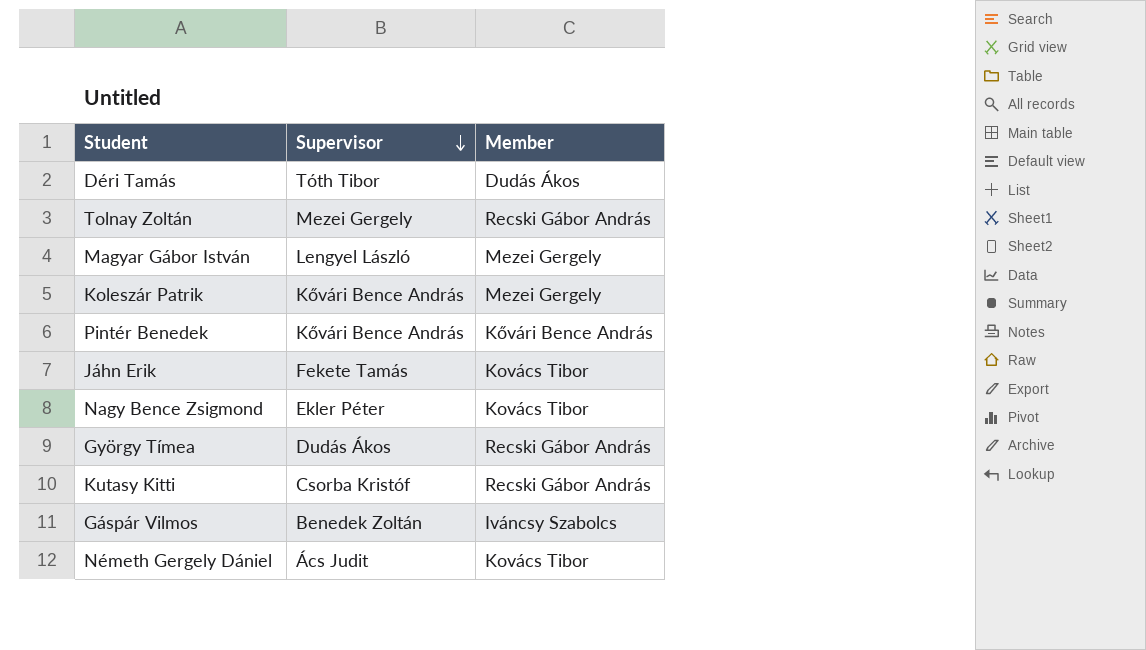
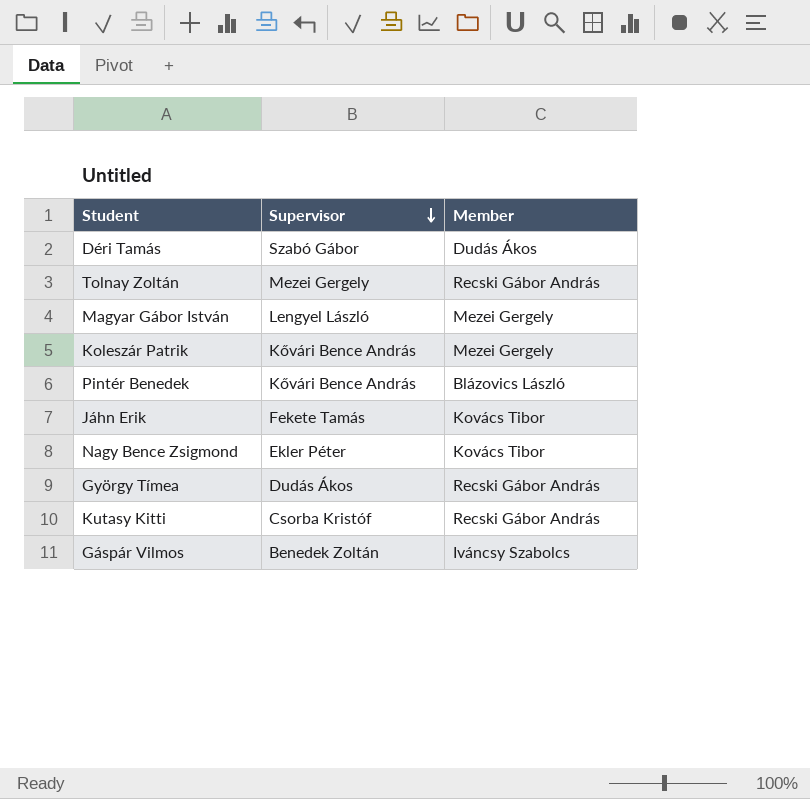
row Németh Gergely Dániel: Ács Judit | Kovács Tibor -> none
Déri Tamás | Supervisor: Tóth Tibor -> Szabó Gábor
Pintér Benedek | Member: Kővári Bence András -> Blázovics László

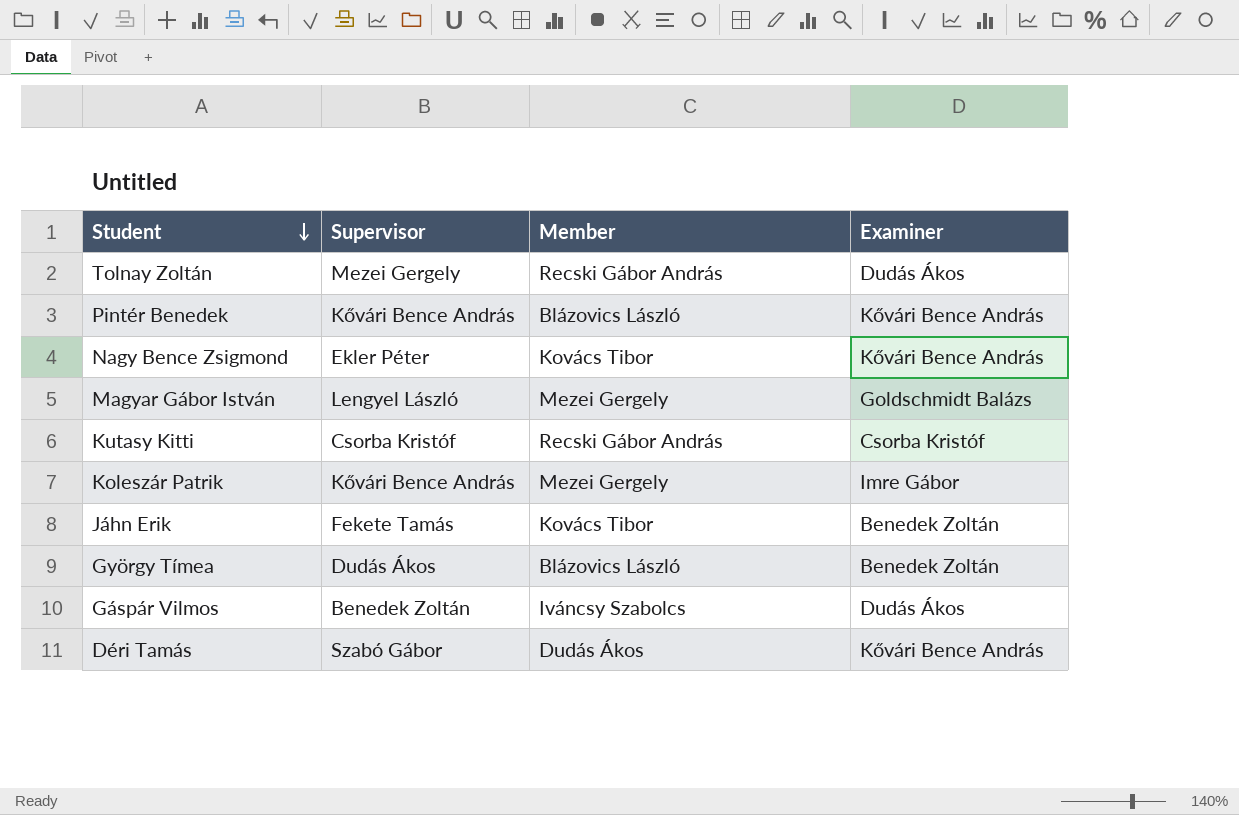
row order: Supervisor descending -> Student descending
column Examiner | position: none -> 4
György Tímea | Member: Recski Gábor András -> Blázovics László

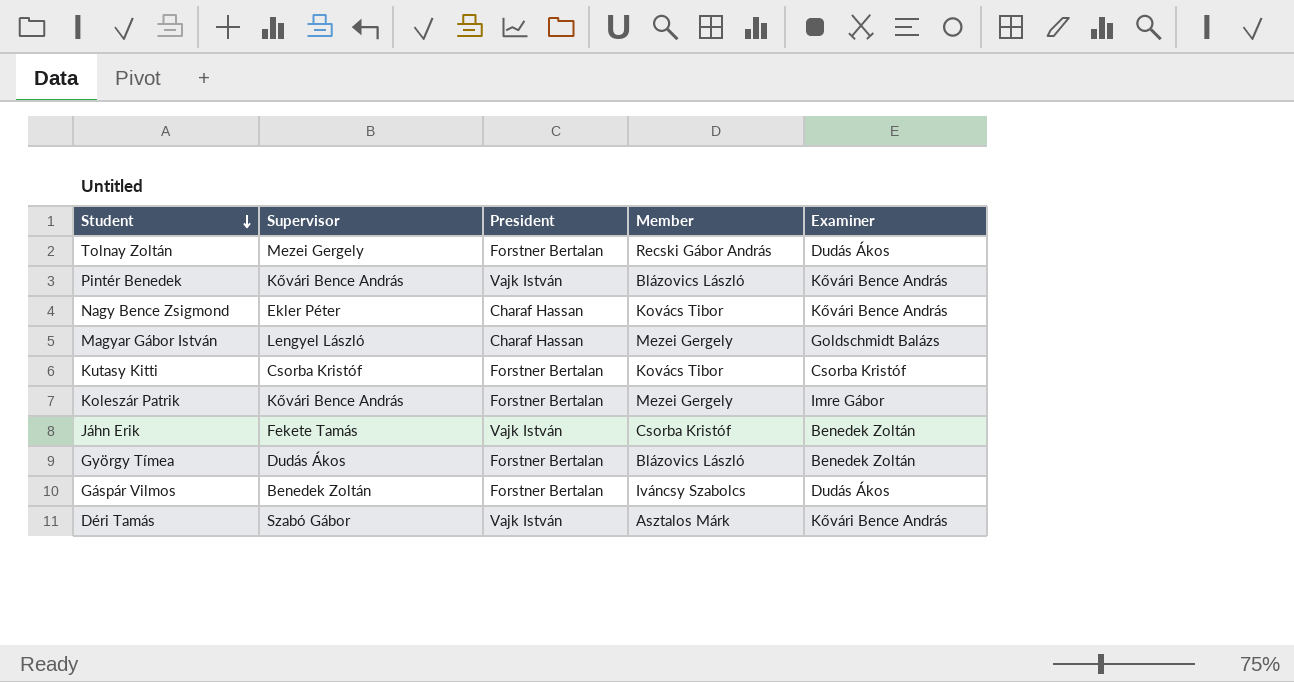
column President | position: none -> 3
Kutasy Kitti | Member: Recski Gábor András -> Kovács Tibor
Jáhn Erik | Member: Kovács Tibor -> Csorba Kristóf
Déri Tamás | Member: Dudás Ákos -> Asztalos Márk

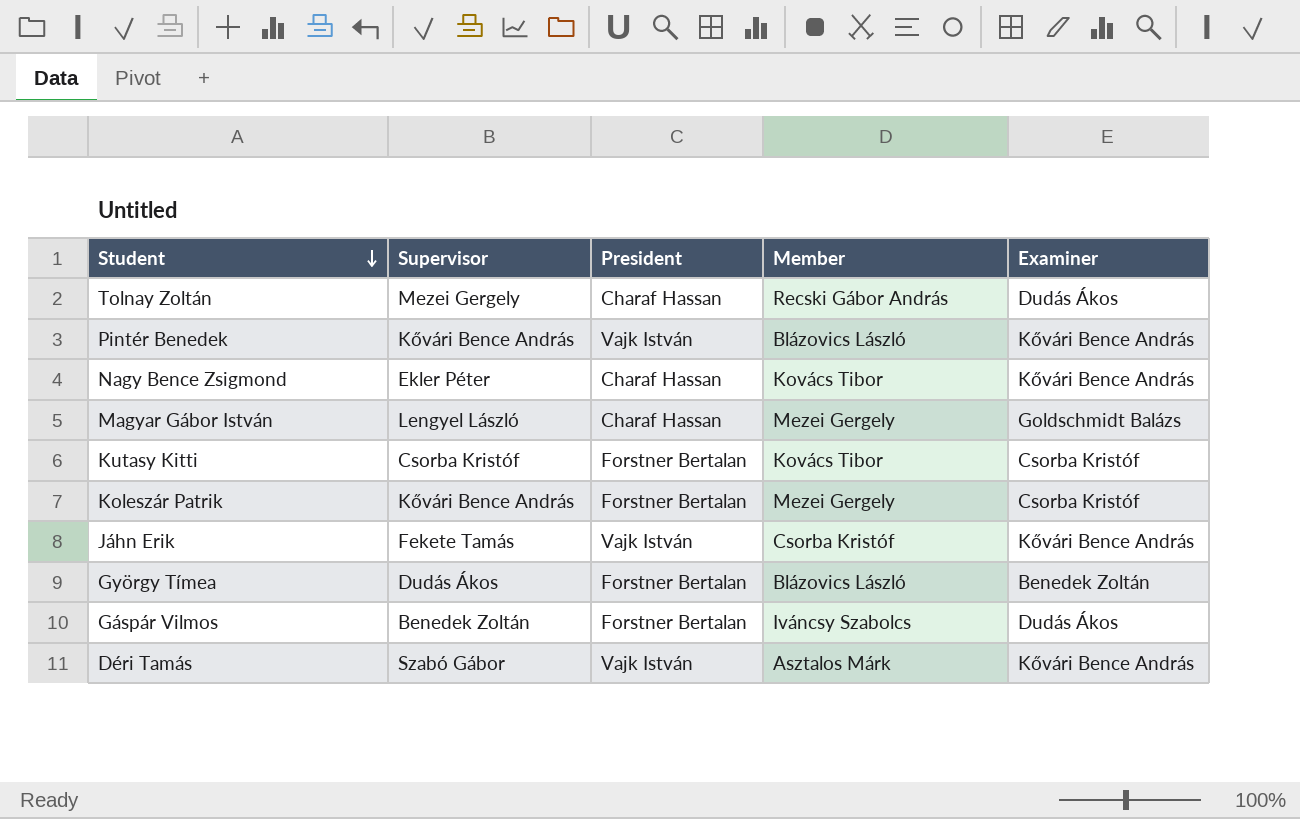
Tolnay Zoltán | President: Forstner Bertalan -> Charaf Hassan
Koleszár Patrik | Examiner: Imre Gábor -> Csorba Kristóf
Jáhn Erik | Examiner: Benedek Zoltán -> Kővári Bence András

